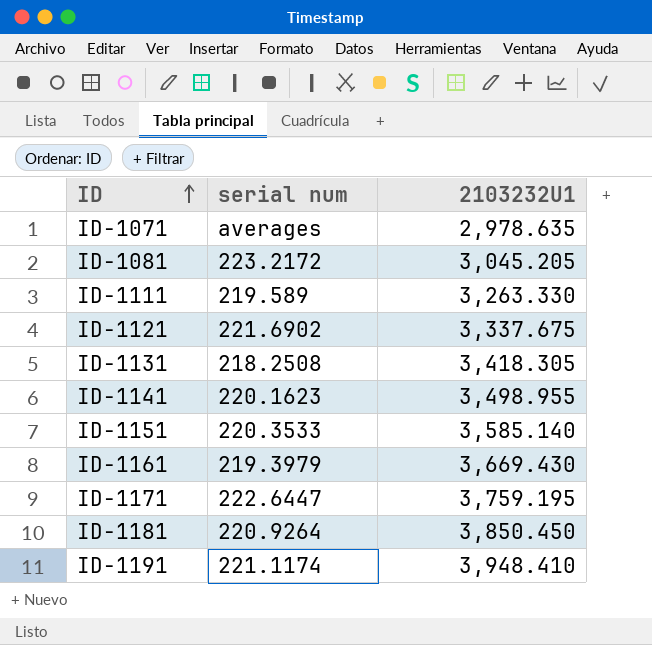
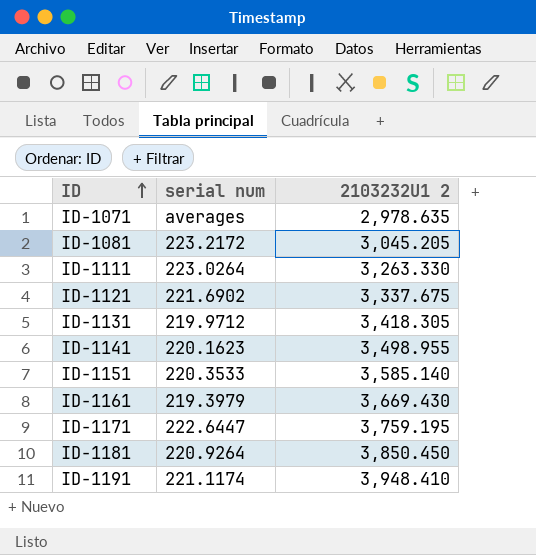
column name: 2103232U1 -> 2103232U1 2
ID-1111 | serial num: 219.589 -> 223.0264
ID-1131 | serial num: 218.2508 -> 219.9712

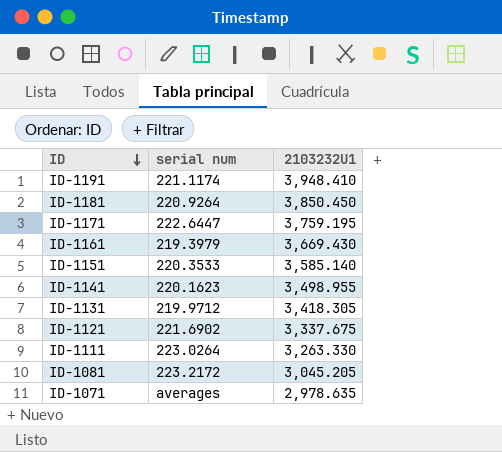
row order: ID ascending -> ID descending
column name: 2103232U1 2 -> 2103232U1

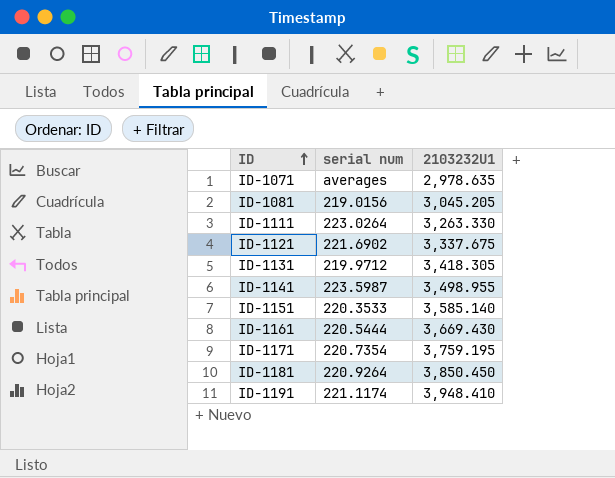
row order: ID descending -> ID ascending
ID-1081 | serial num: 223.2172 -> 219.0156
ID-1141 | serial num: 220.1623 -> 223.5987
ID-1161 | serial num: 219.3979 -> 220.5444
ID-1171 | serial num: 222.6447 -> 220.7354

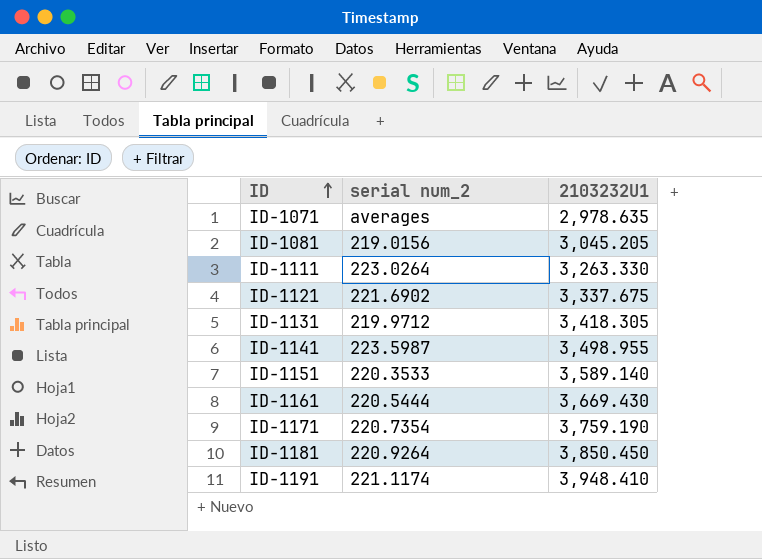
column name: serial num -> serial num_2
ID-1151 | 2103232U1: 3,585.140 -> 3,589.140
ID-1171 | 2103232U1: 3,759.195 -> 3,759.190

